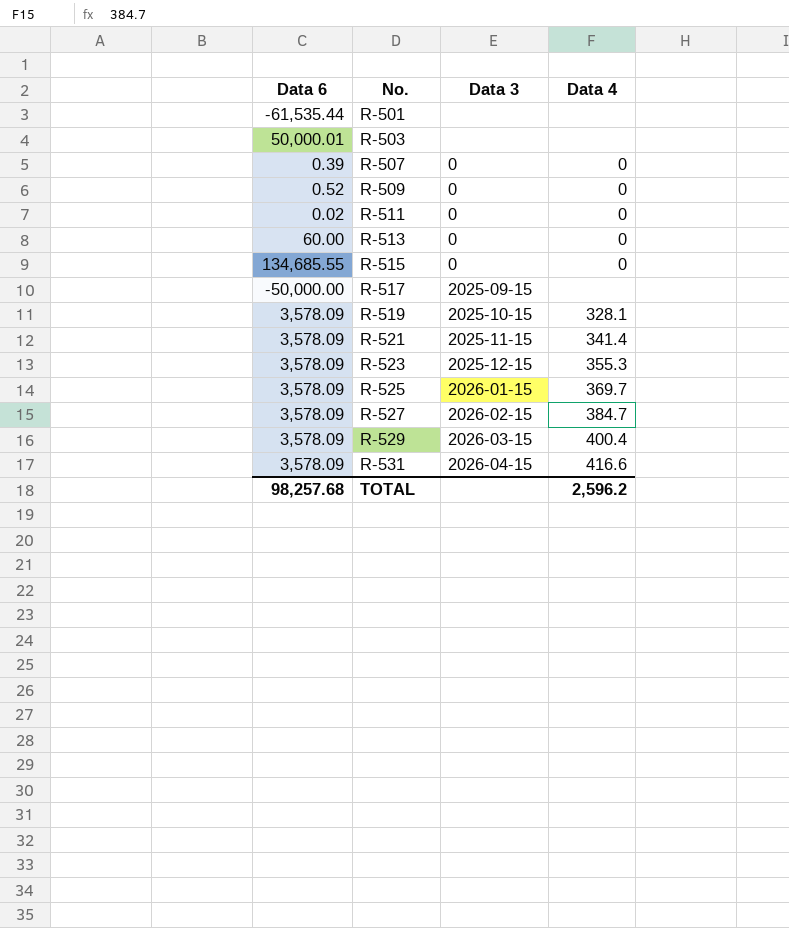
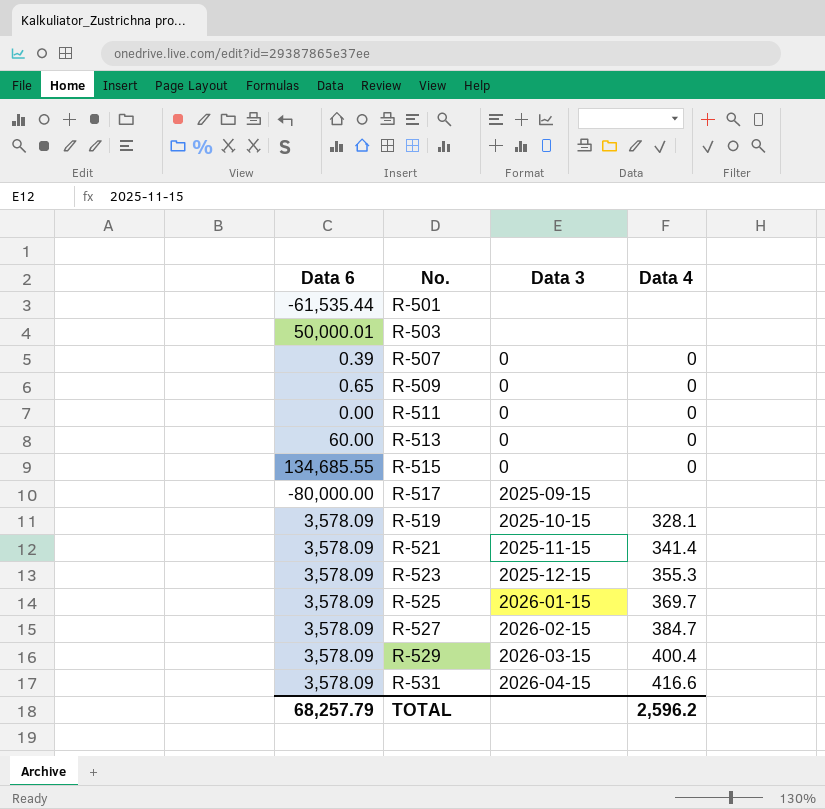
R-509 | Data 6: 0.52 -> 0.65
R-511 | Data 6: 0.02 -> 0.00
R-517 | Data 6: -50,000.00 -> -80,000.00
TOTAL | Data 6: 98,257.68 -> 68,257.79

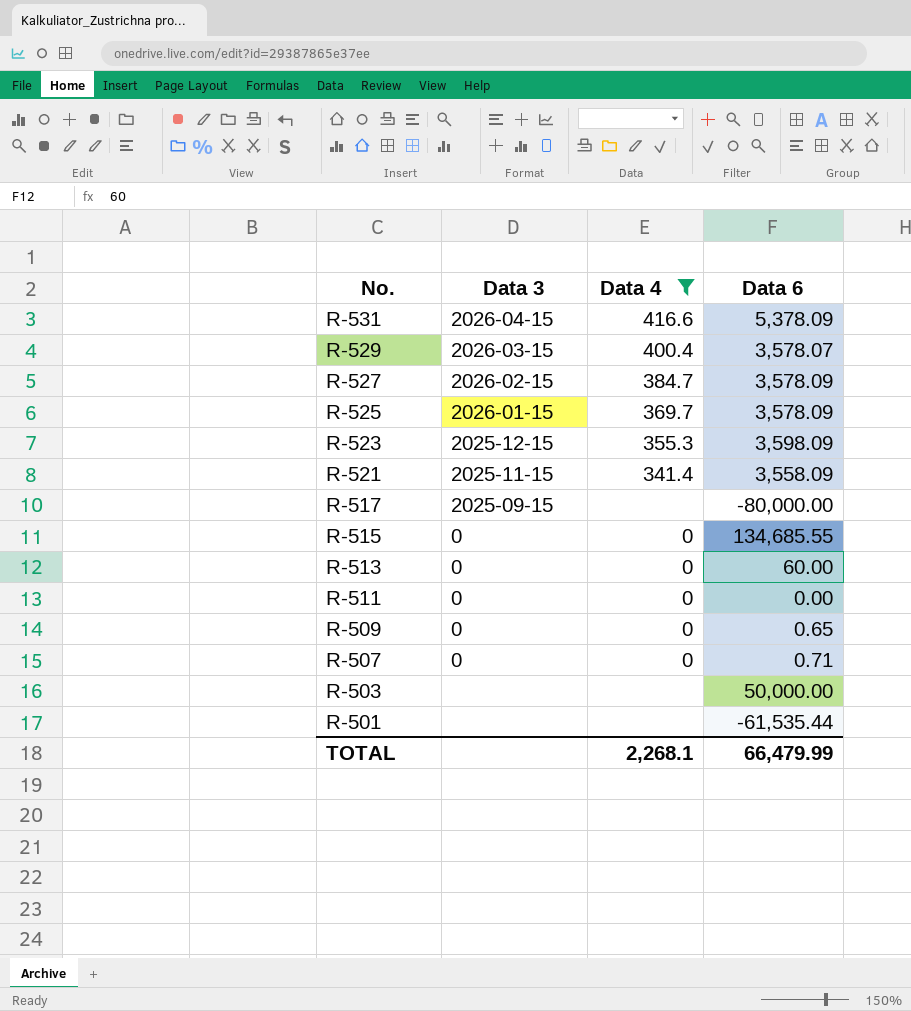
filter: none -> Data 4 != 328.1
row order: No. ascending -> No. descending
column Data 6 | position: 1 -> 4
R-531 | Data 6: 3,578.09 -> 5,378.09
R-529 | Data 6: 3,578.09 -> 3,578.07
R-523 | Data 6: 3,578.09 -> 3,598.09
R-521 | Data 6: 3,578.09 -> 3,558.09
R-507 | Data 6: 0.39 -> 0.71
R-503 | Data 6: 50,000.01 -> 50,000.00
TOTAL | Data 4: 2,596.2 -> 2,268.1
TOTAL | Data 6: 68,257.79 -> 66,479.99

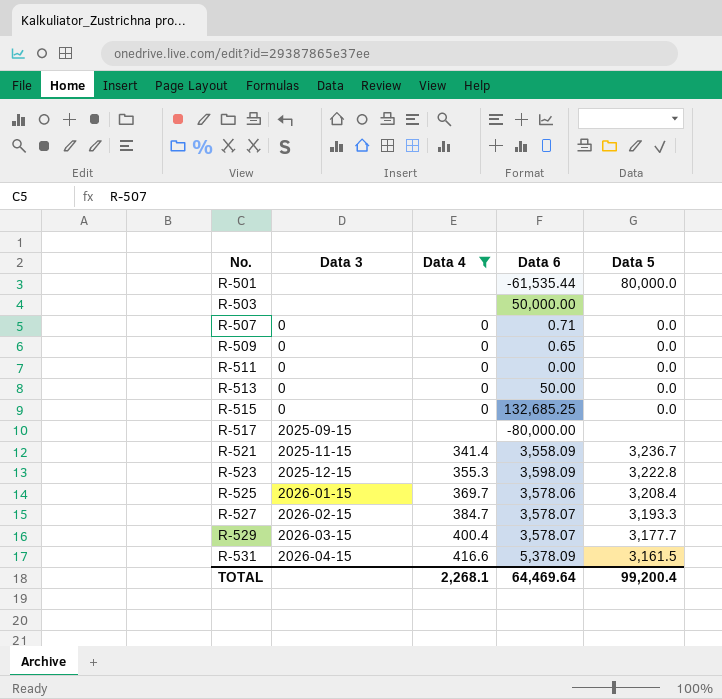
row order: No. descending -> No. ascending
column Data 5 | position: none -> 5
R-513 | Data 6: 60.00 -> 50.00
R-515 | Data 6: 134,685.55 -> 132,685.25
R-525 | Data 6: 3,578.09 -> 3,578.06
R-527 | Data 6: 3,578.09 -> 3,578.07
TOTAL | Data 6: 66,479.99 -> 64,469.64

